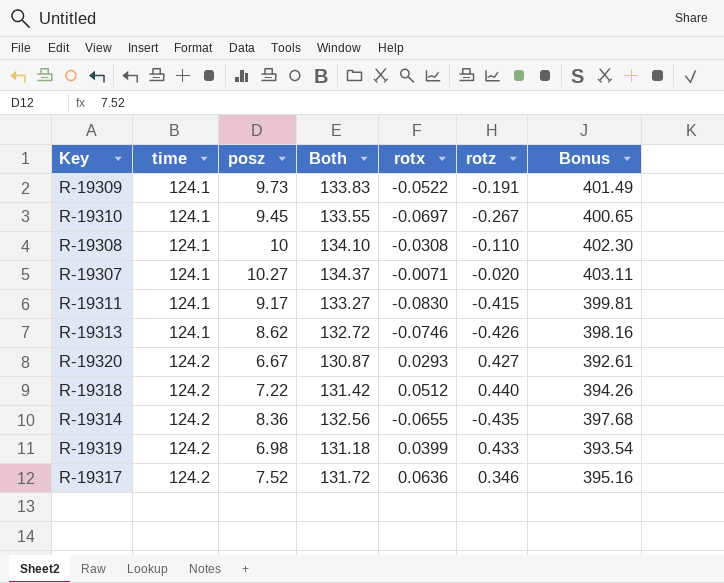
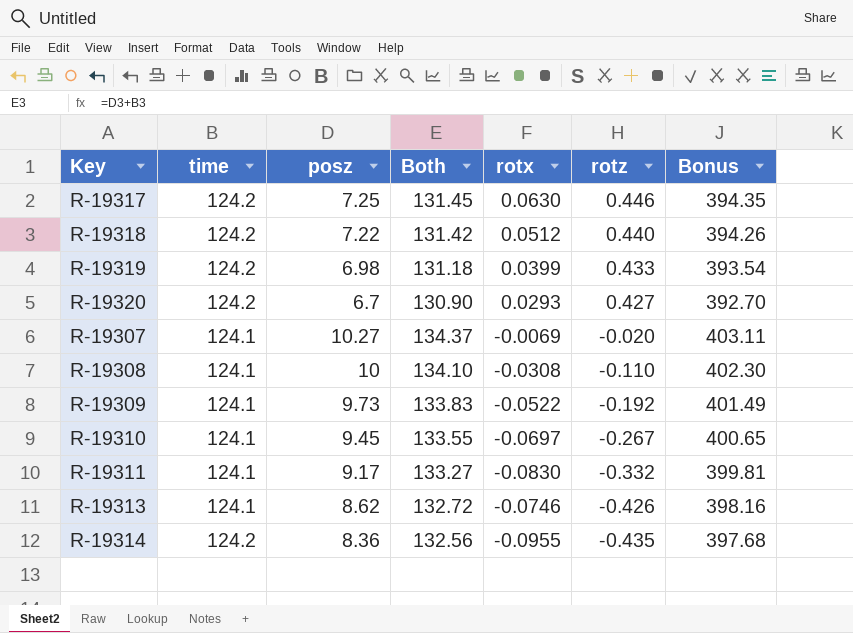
row order: time ascending -> rotz descending
R-19317 | posz: 7.52 -> 7.25
R-19317 | Both: 131.72 -> 131.45
R-19317 | rotx: 0.0636 -> 0.0630
R-19317 | rotz: 0.346 -> 0.446
R-19317 | Bonus: 395.16 -> 394.35
R-19320 | posz: 6.67 -> 6.7
R-19320 | Both: 130.87 -> 130.90
R-19320 | Bonus: 392.61 -> 392.70
R-19307 | rotx: -0.0071 -> -0.0069
R-19309 | rotz: -0.191 -> -0.192
R-19311 | rotz: -0.415 -> -0.332
R-19314 | rotx: -0.0655 -> -0.0955

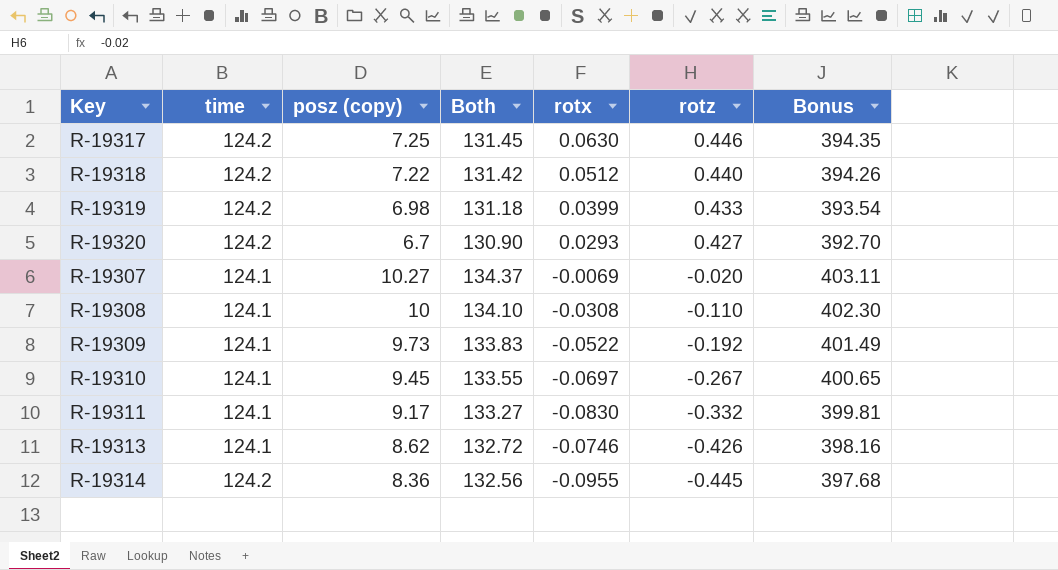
column name: posz -> posz (copy)
R-19314 | rotz: -0.435 -> -0.445

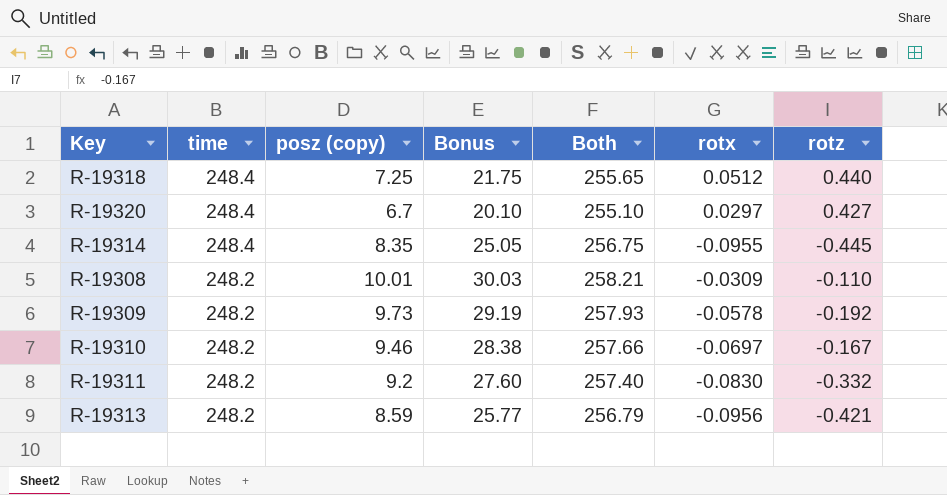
row order: rotz descending -> time descending
column Bonus | formula: [Both] * 3 -> [posz (copy)] * 3
column Bonus | position: 7 -> 4
row R-19317: 124.2 | 7.25 | 131.45 | 0.0630 | 0.446 | 394.35 -> none
row R-19319: 124.2 | 6.98 | 131.18 | 0.0399 | 0.433 | 393.54 -> none
row R-19307: 124.1 | 10.27 | 134.37 | -0.0069 | -0.020 | 403.11 -> none
R-19318 | time: 124.2 -> 248.4
R-19318 | posz (copy): 7.22 -> 7.25
R-19318 | Both: 131.42 -> 255.65
R-19320 | time: 124.2 -> 248.4
R-19320 | Both: 130.90 -> 255.10
R-19320 | rotx: 0.0293 -> 0.0297
R-19314 | time: 124.2 -> 248.4
R-19314 | posz (copy): 8.36 -> 8.35
R-19314 | Both: 132.56 -> 256.75
R-19308 | time: 124.1 -> 248.2
R-19308 | posz (copy): 10 -> 10.01
R-19308 | Both: 134.10 -> 258.21
R-19308 | rotx: -0.0308 -> -0.0309
R-19309 | time: 124.1 -> 248.2
R-19309 | Both: 133.83 -> 257.93
R-19309 | rotx: -0.0522 -> -0.0578
R-19310 | time: 124.1 -> 248.2
R-19310 | posz (copy): 9.45 -> 9.46
R-19310 | Both: 133.55 -> 257.66
R-19310 | rotz: -0.267 -> -0.167
R-19311 | time: 124.1 -> 248.2
R-19311 | posz (copy): 9.17 -> 9.2
R-19311 | Both: 133.27 -> 257.40
R-19313 | time: 124.1 -> 248.2
R-19313 | posz (copy): 8.62 -> 8.59
R-19313 | Both: 132.72 -> 256.79
R-19313 | rotx: -0.0746 -> -0.0956
R-19313 | rotz: -0.426 -> -0.421

